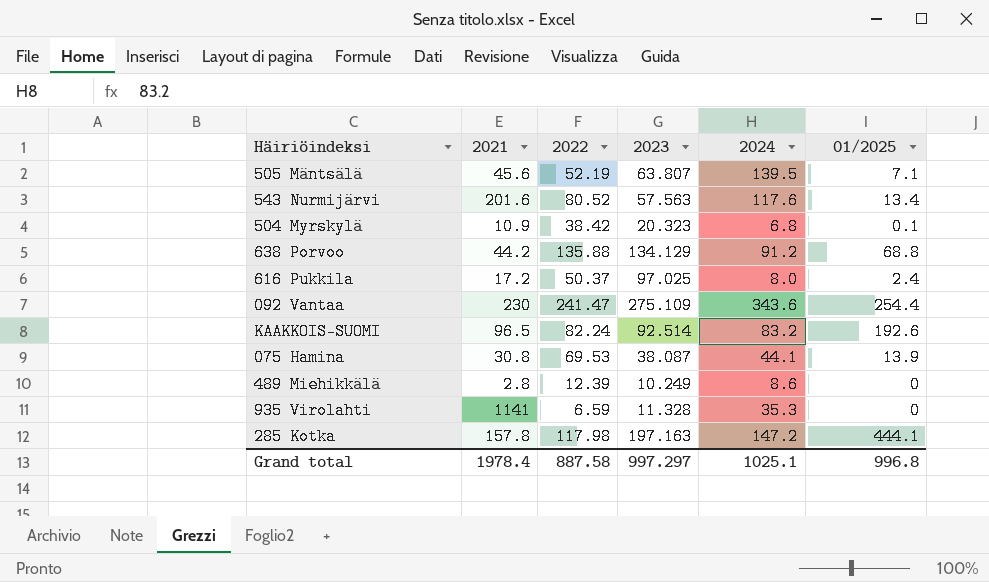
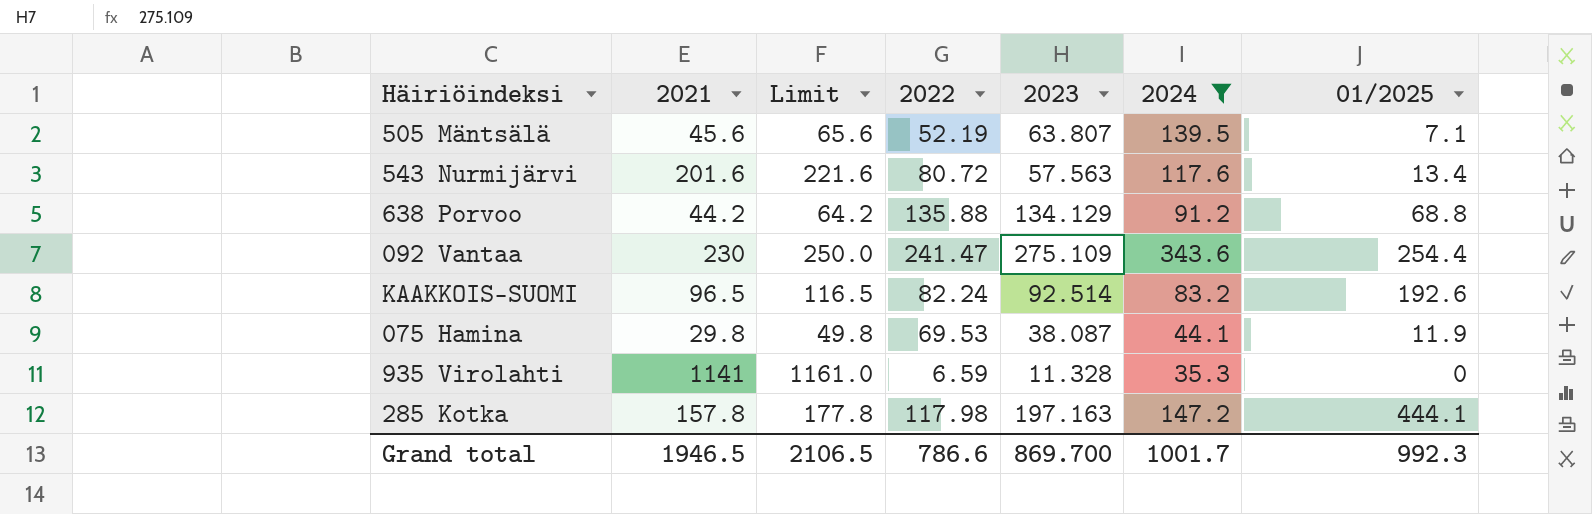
filter: none -> 2024 >= 35.3
column Limit | formula: none -> [2021] + 20
543 Nurmijärvi | 2022: 80.52 -> 80.72
075 Hamina | 2021: 30.8 -> 29.8
075 Hamina | 01/2025: 13.9 -> 11.9
Grand total | 2021: 1978.4 -> 1946.5
Grand total | 2022: 887.58 -> 786.6
Grand total | 2023: 997.297 -> 869.700
Grand total | 2024: 1025.1 -> 1001.7
Grand total | 01/2025: 996.8 -> 992.3

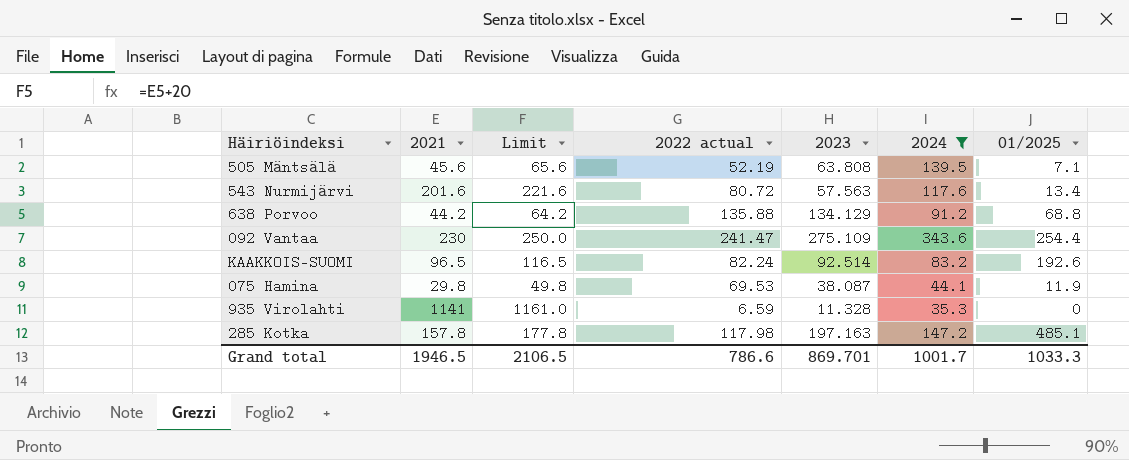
column name: 2022 -> 2022 actual
505 Mäntsälä | 2023: 63.807 -> 63.808
285 Kotka | 01/2025: 444.1 -> 485.1
Grand total | 2023: 869.700 -> 869.701
Grand total | 01/2025: 992.3 -> 1033.3

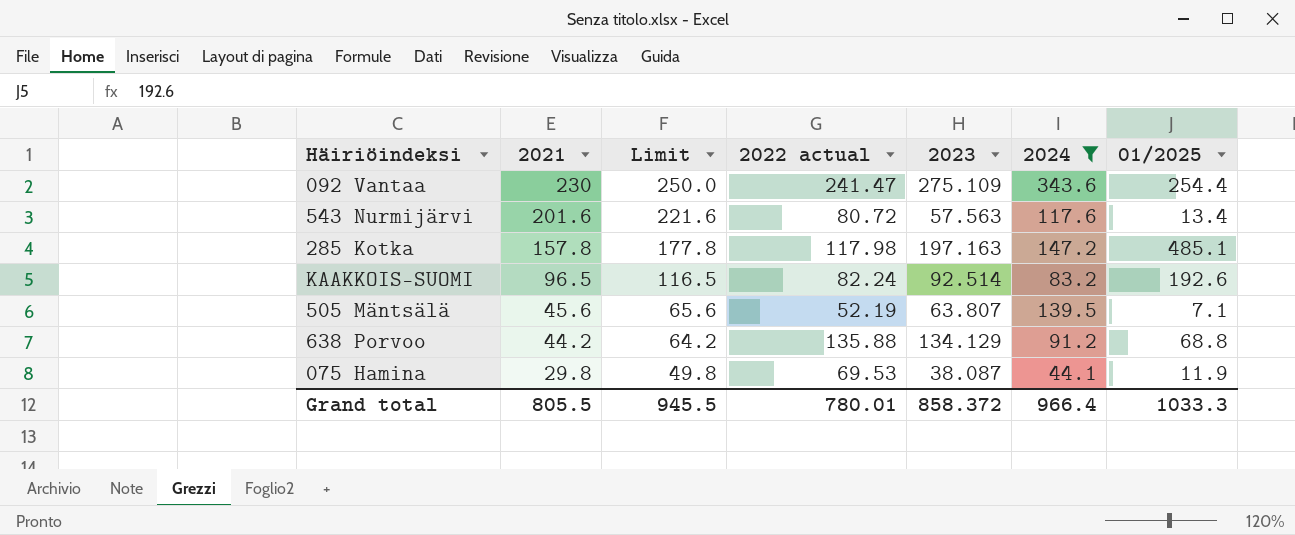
row order: none -> 2021 descending
row 935 Virolahti: 1141 | 1161.0 | 6.59 | 11.328 | 35.3 | 0 -> none
505 Mäntsälä | 2023: 63.808 -> 63.807
Grand total | 2021: 1946.5 -> 805.5
Grand total | Limit: 2106.5 -> 945.5
Grand total | 2022 actual: 786.6 -> 780.01
Grand total | 2023: 869.701 -> 858.372
Grand total | 2024: 1001.7 -> 966.4

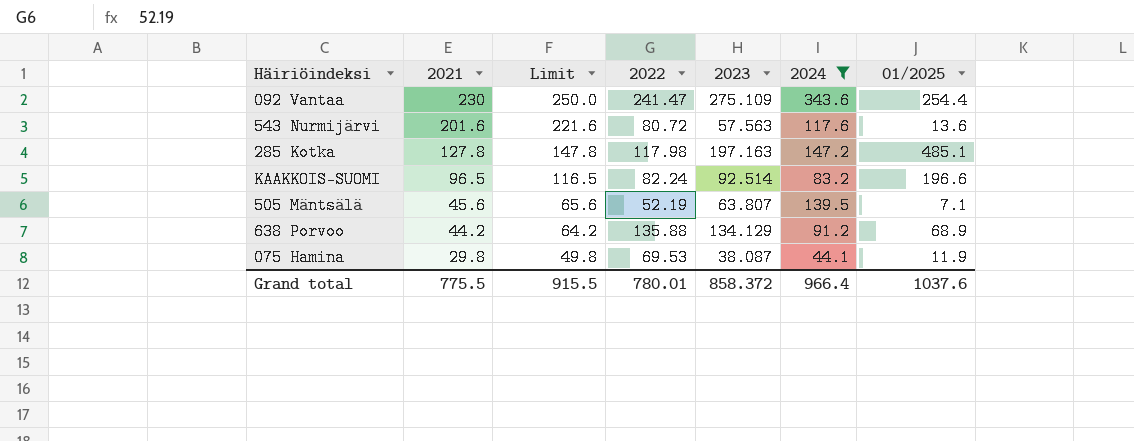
column name: 2022 actual -> 2022
543 Nurmijärvi | 01/2025: 13.4 -> 13.6
285 Kotka | 2021: 157.8 -> 127.8
285 Kotka | Limit: 177.8 -> 147.8
KAAKKOIS-SUOMI | 01/2025: 192.6 -> 196.6
638 Porvoo | 01/2025: 68.8 -> 68.9
Grand total | 2021: 805.5 -> 775.5
Grand total | Limit: 945.5 -> 915.5
Grand total | 01/2025: 1033.3 -> 1037.6

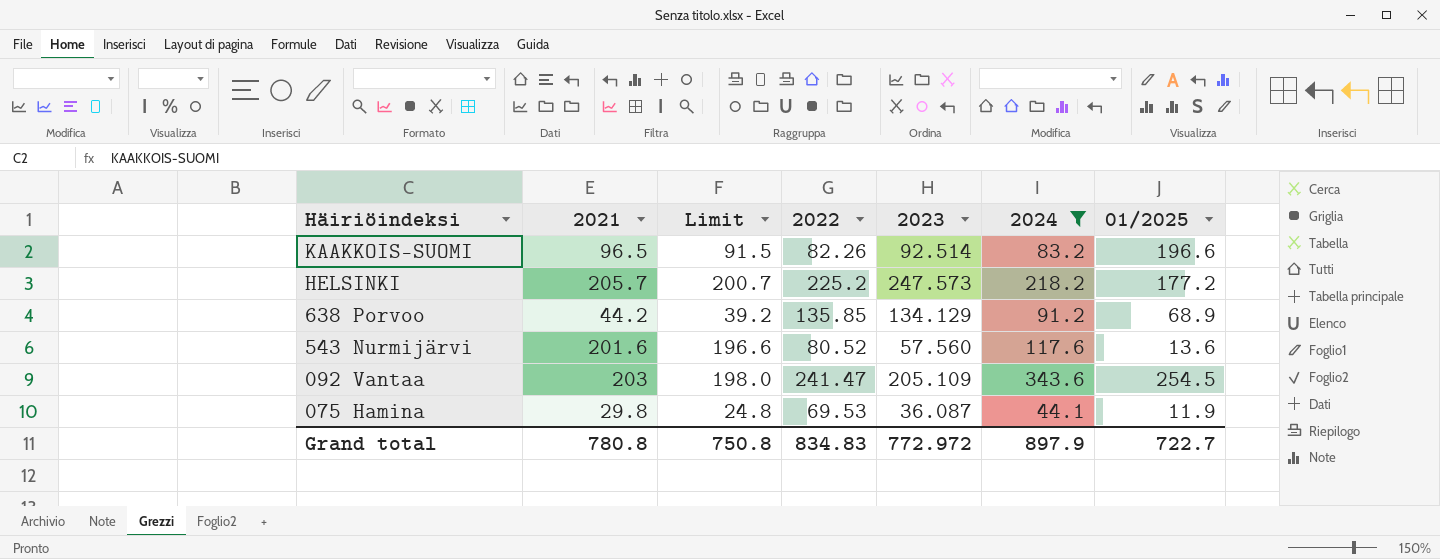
row order: 2021 descending -> Häiriöindeksi descending
column Limit | formula: [2021] + 20 -> [2021] - 5
row 285 Kotka: 127.8 | 147.8 | 117.98 | 197.163 | 147.2 | 485.1 -> none
row 505 Mäntsälä: 45.6 | 65.6 | 52.19 | 63.807 | 139.5 | 7.1 -> none
KAAKKOIS-SUOMI | 2022: 82.24 -> 82.26
row HELSINKI: none -> 205.7 | 200.7 | 225.2 | 247.573 | 218.2 | 177.2
638 Porvoo | 2022: 135.88 -> 135.85
543 Nurmijärvi | 2022: 80.72 -> 80.52
543 Nurmijärvi | 2023: 57.563 -> 57.560
092 Vantaa | 2021: 230 -> 203
092 Vantaa | 2023: 275.109 -> 205.109
092 Vantaa | 01/2025: 254.4 -> 254.5
075 Hamina | 2023: 38.087 -> 36.087
Grand total | 2021: 775.5 -> 780.8
Grand total | Limit: 915.5 -> 750.8
Grand total | 2022: 780.01 -> 834.83
Grand total | 2023: 858.372 -> 772.972
Grand total | 2024: 966.4 -> 897.9
Grand total | 01/2025: 1037.6 -> 722.7

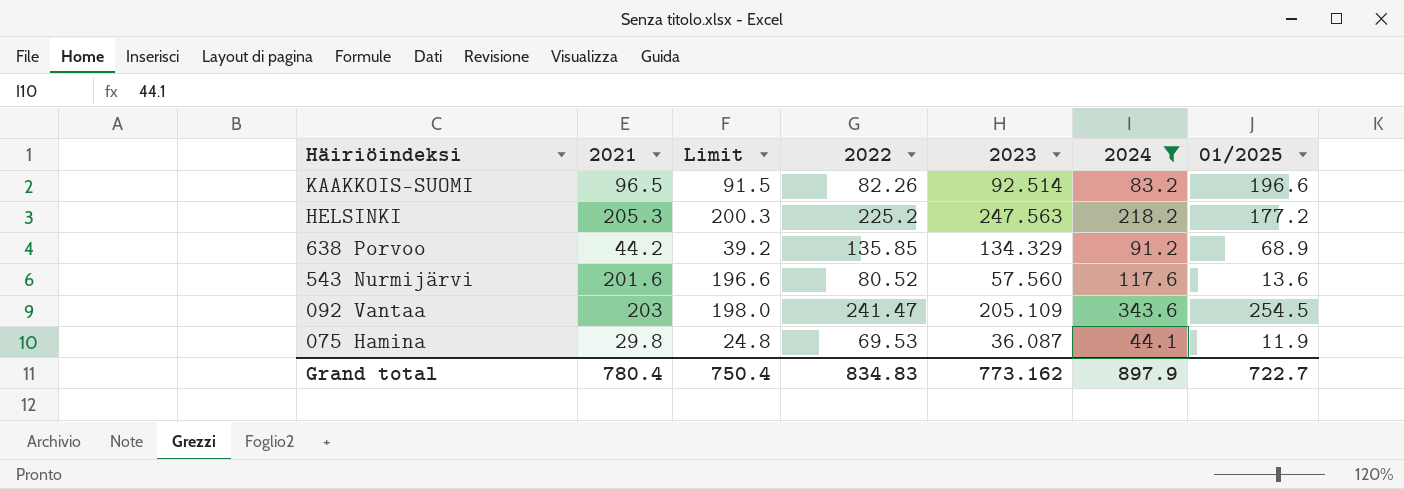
HELSINKI | 2021: 205.7 -> 205.3
HELSINKI | Limit: 200.7 -> 200.3
HELSINKI | 2023: 247.573 -> 247.563
638 Porvoo | 2023: 134.129 -> 134.329
Grand total | 2021: 780.8 -> 780.4
Grand total | Limit: 750.8 -> 750.4
Grand total | 2023: 772.972 -> 773.162

